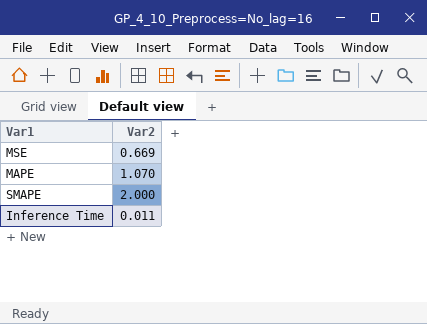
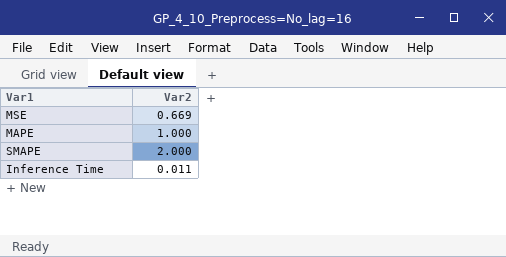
MAPE | Var2: 1.070 -> 1.000

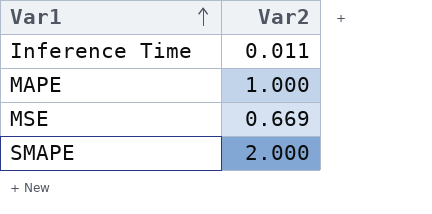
row order: none -> Var1 ascending

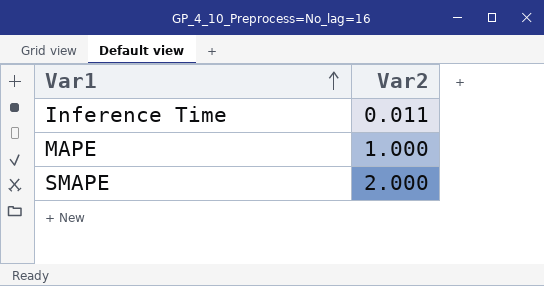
row MSE: 0.669 -> none

